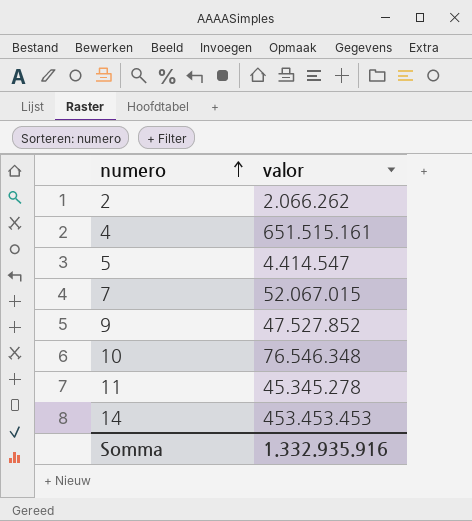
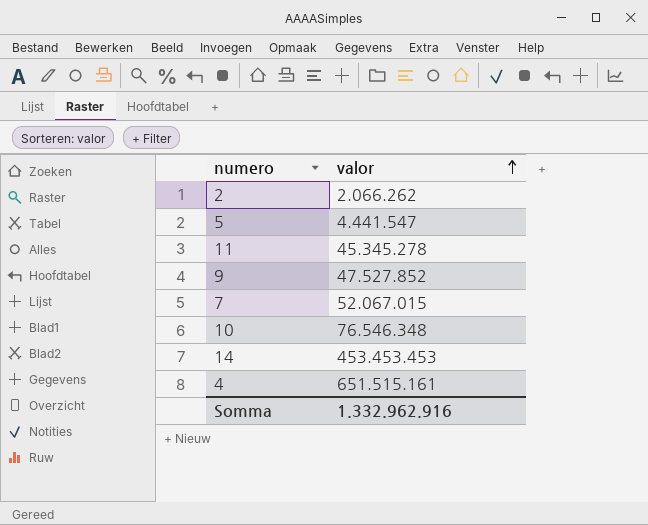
row order: numero ascending -> valor ascending
5 | valor: 4.414.547 -> 4.441.547
Somma | valor: 1.332.935.916 -> 1.332.962.916

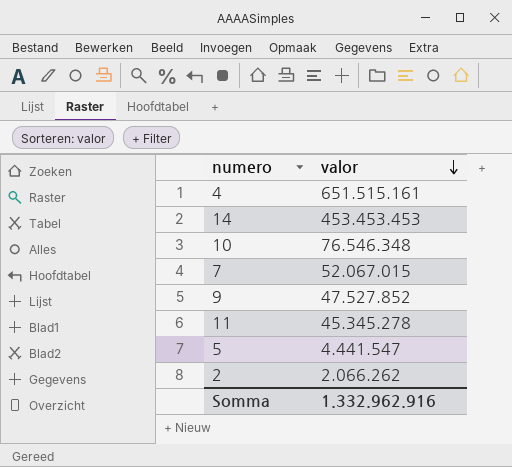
row order: valor ascending -> valor descending

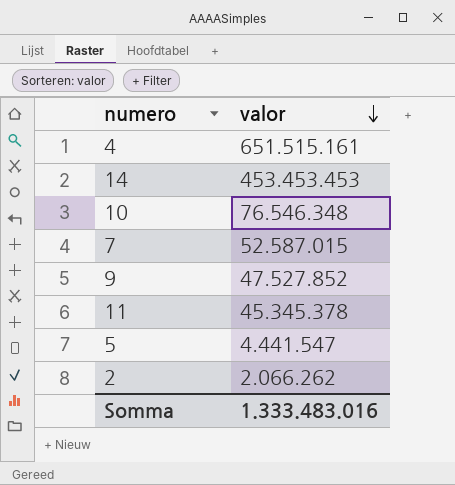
7 | valor: 52.067.015 -> 52.587.015
11 | valor: 45.345.278 -> 45.345.378
Somma | valor: 1.332.962.916 -> 1.333.483.016

